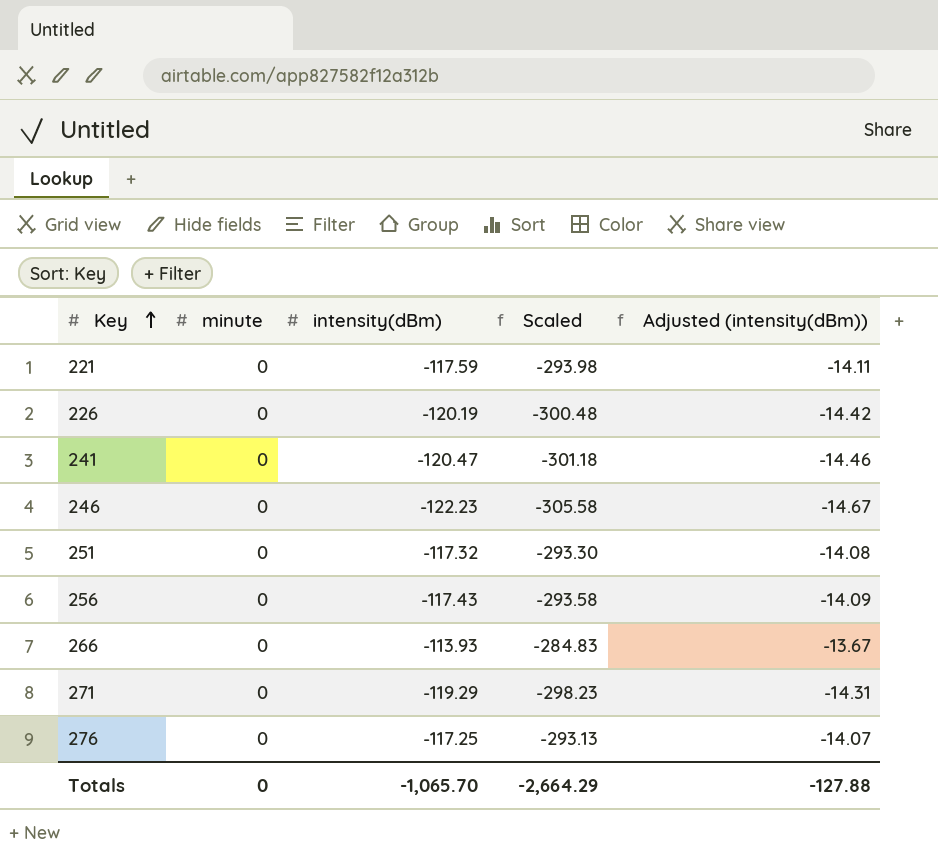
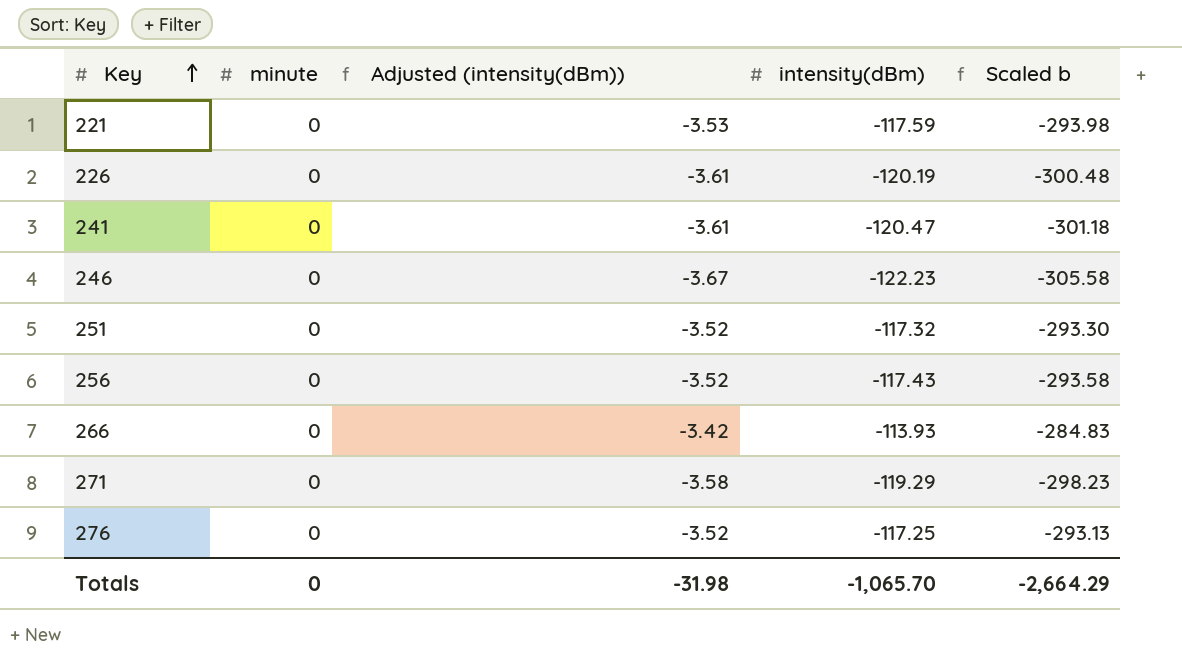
column Adjusted (intensity(dBm)) | formula: [intensity(dBm)] * 0.12 -> [intensity(dBm)] * 0.03
column Adjusted (intensity(dBm)) | position: 5 -> 3
column name: Scaled -> Scaled b
Totals | Adjusted (intensity(dBm)): -127.88 -> -31.98

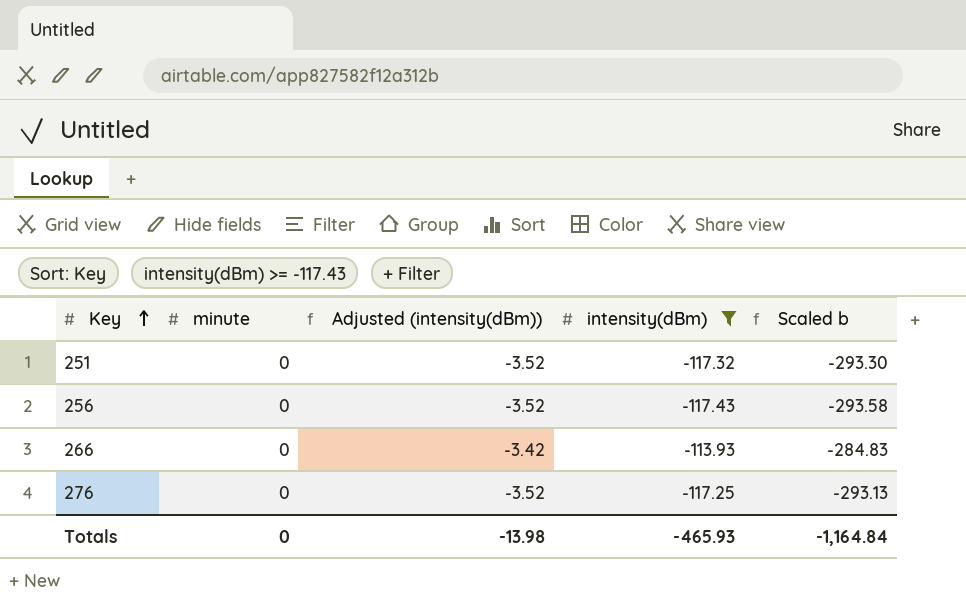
filter: none -> intensity(dBm) >= -117.43
Totals | Adjusted (intensity(dBm)): -31.98 -> -13.98
Totals | intensity(dBm): -1,065.70 -> -465.93
Totals | Scaled b: -2,664.29 -> -1,164.84

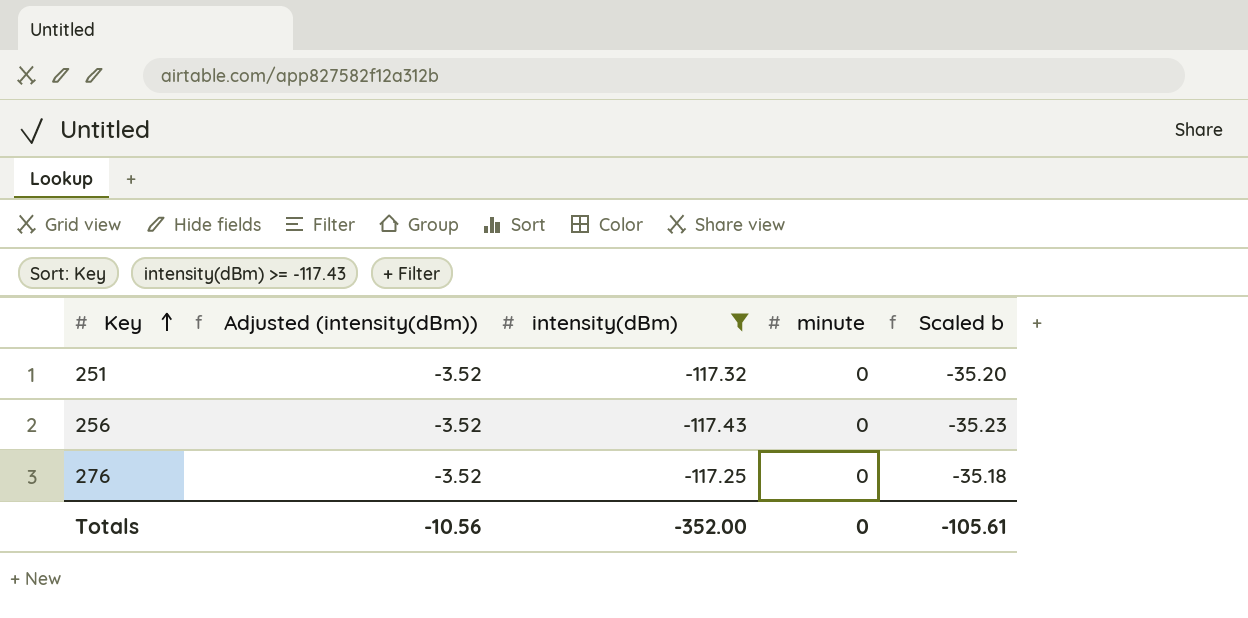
column minute | position: 2 -> 4
column Scaled b | formula: [intensity(dBm)] * 2.5 -> [intensity(dBm)] * 0.3
row 266: 0 | -3.42 | -113.93 | -284.83 -> none
Totals | Adjusted (intensity(dBm)): -13.98 -> -10.56
Totals | intensity(dBm): -465.93 -> -352.00
Totals | Scaled b: -1,164.84 -> -105.61

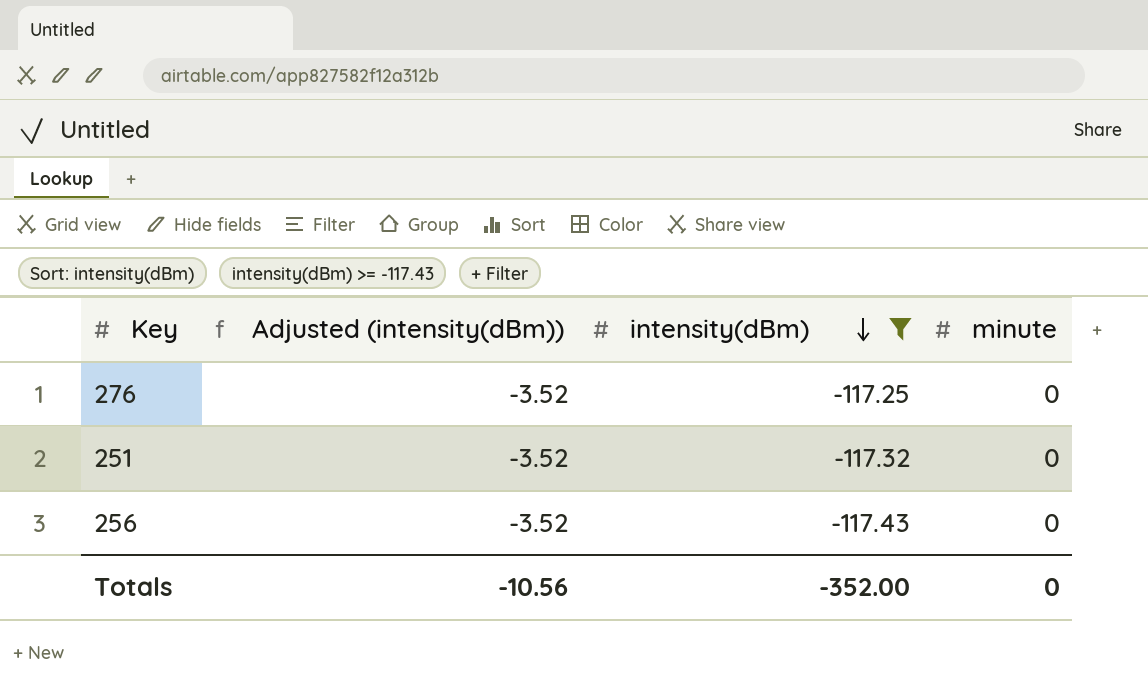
row order: Key ascending -> intensity(dBm) descending
column Scaled b | formula: [intensity(dBm)] * 0.3 -> none

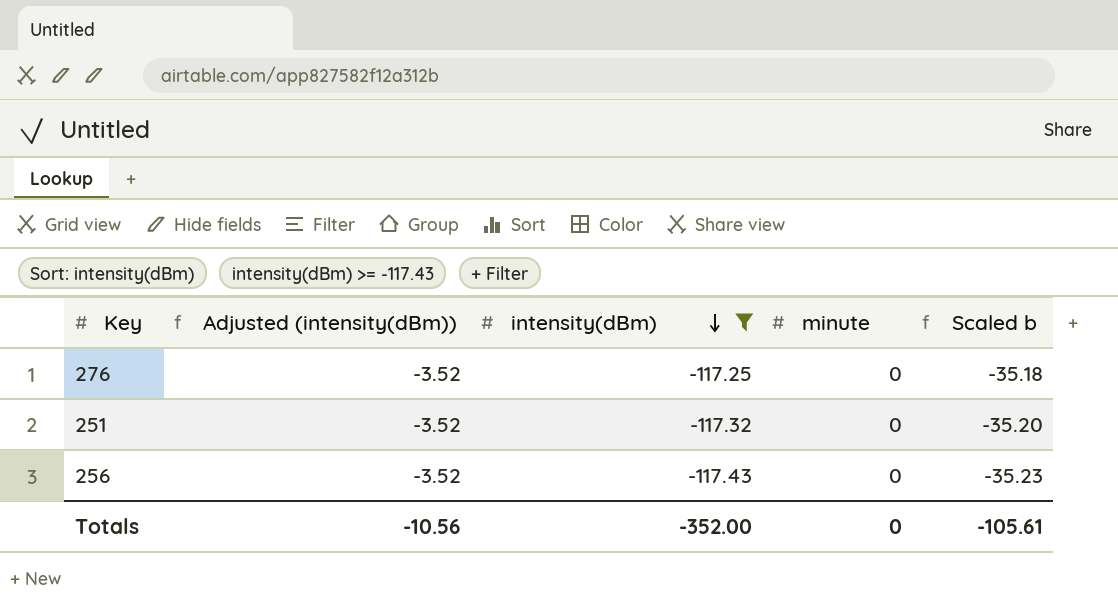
column Scaled b | formula: none -> [intensity(dBm)] * 0.3

